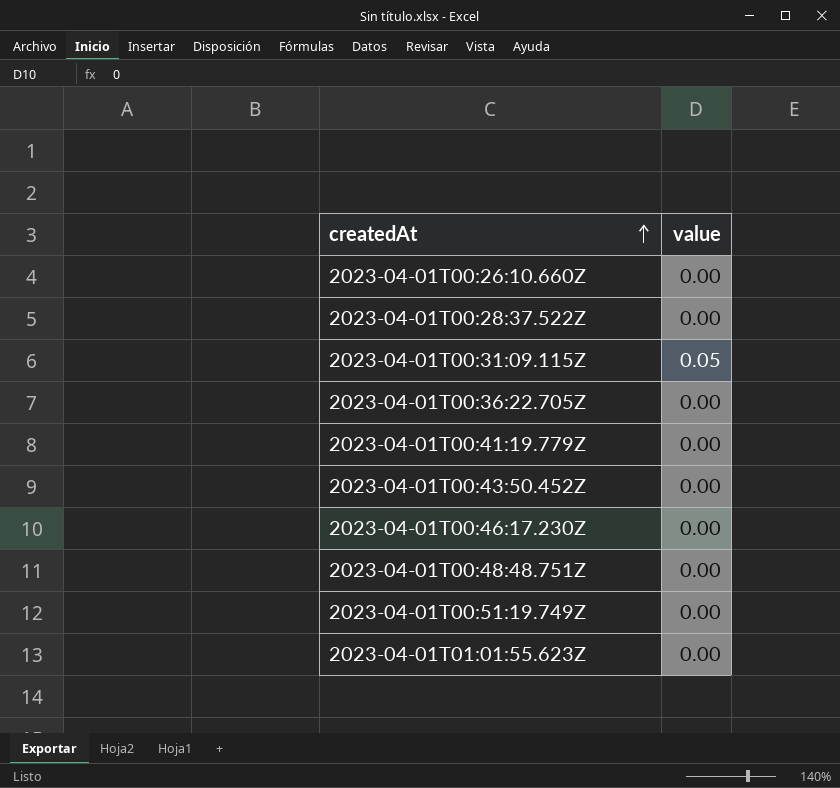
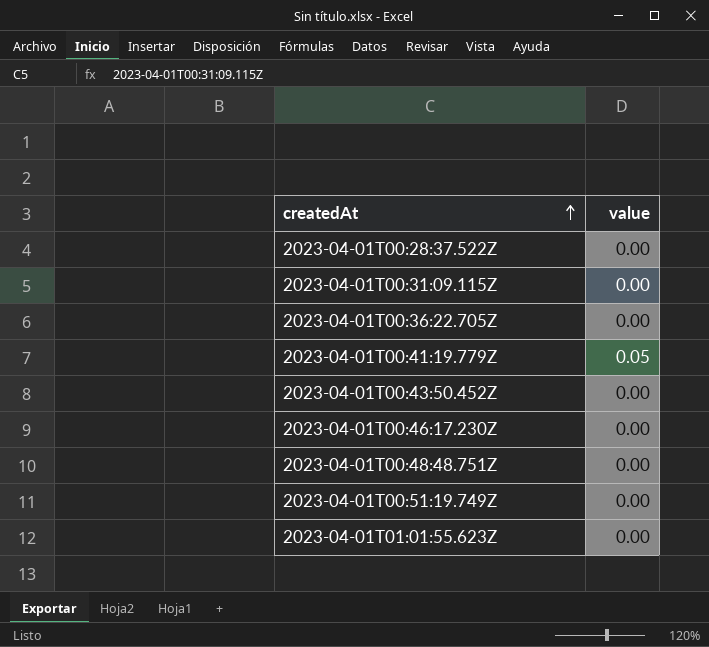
row 2023-04-01T00:26:10.660Z: 0.00 -> none
2023-04-01T00:31:09.115Z | value: 0.05 -> 0.00
2023-04-01T00:41:19.779Z | value: 0.00 -> 0.05

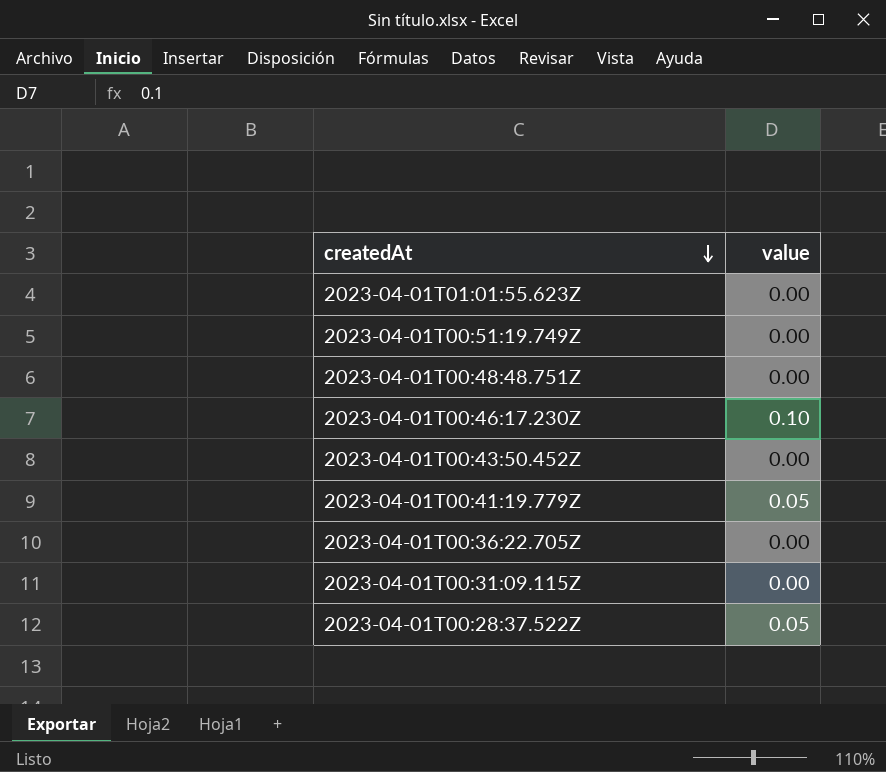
row order: createdAt ascending -> createdAt descending
2023-04-01T00:46:17.230Z | value: 0.00 -> 0.10
2023-04-01T00:28:37.522Z | value: 0.00 -> 0.05

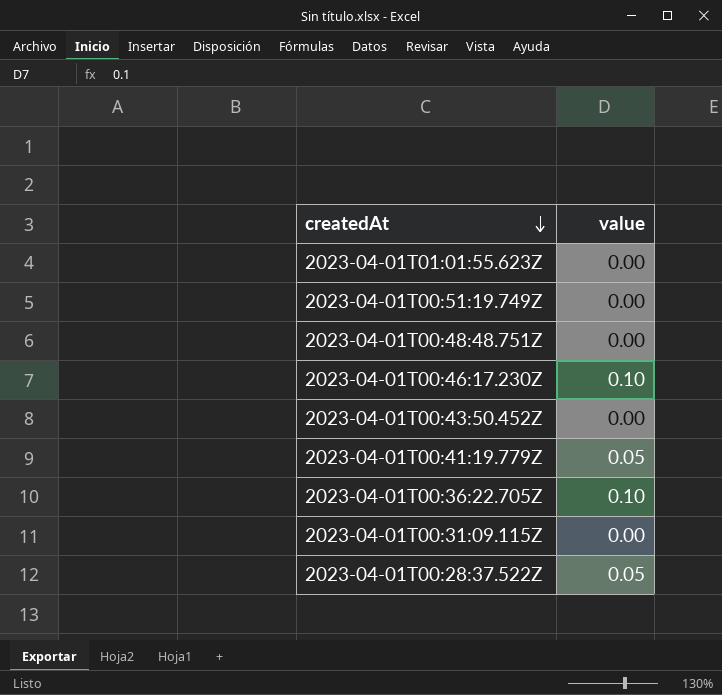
2023-04-01T00:36:22.705Z | value: 0.00 -> 0.10

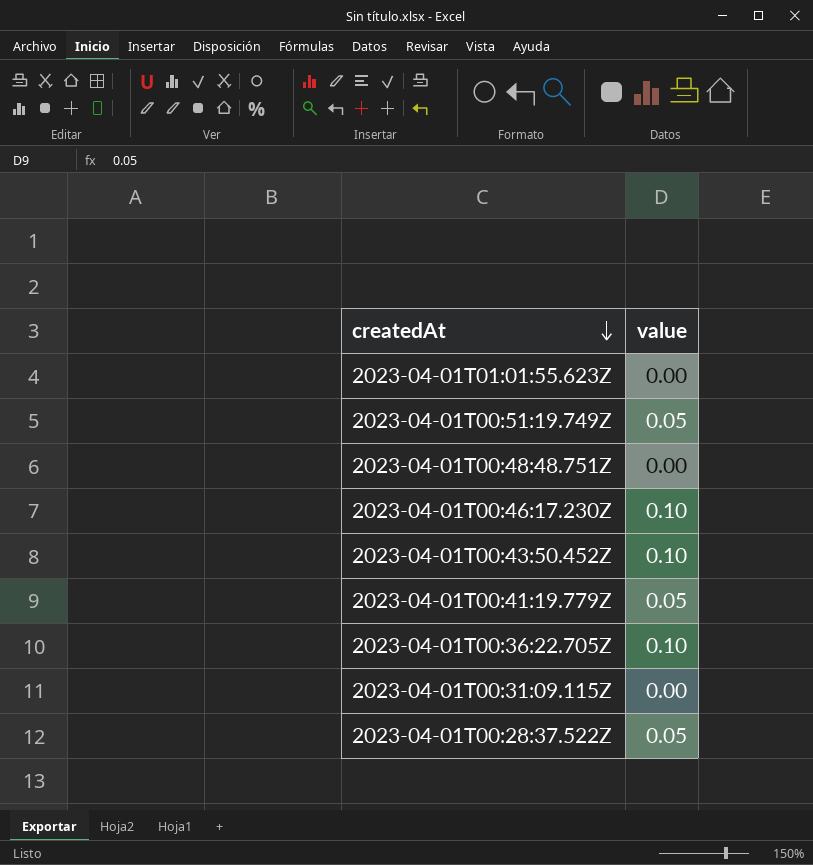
2023-04-01T00:51:19.749Z | value: 0.00 -> 0.05
2023-04-01T00:43:50.452Z | value: 0.00 -> 0.10

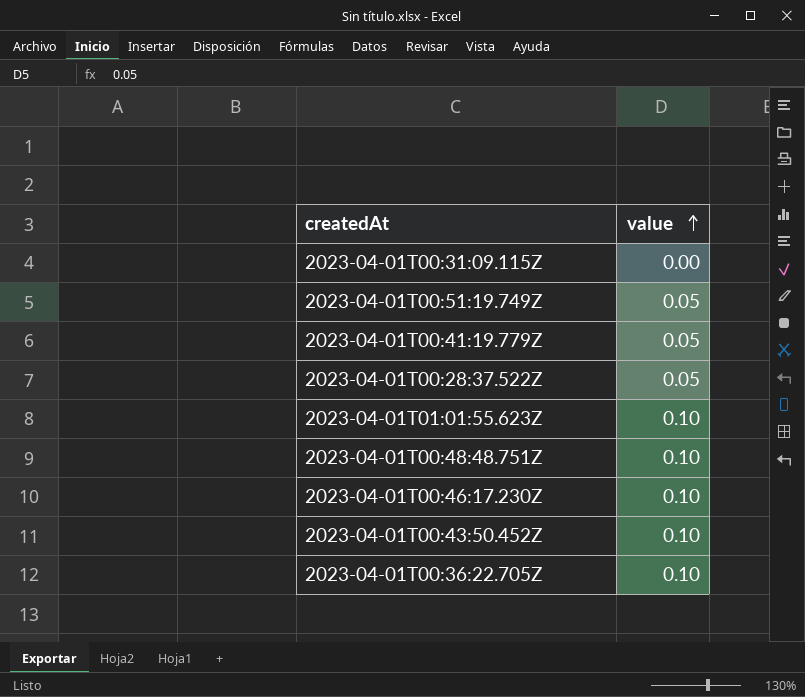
row order: createdAt descending -> value ascending
2023-04-01T01:01:55.623Z | value: 0.00 -> 0.10
2023-04-01T00:48:48.751Z | value: 0.00 -> 0.10

